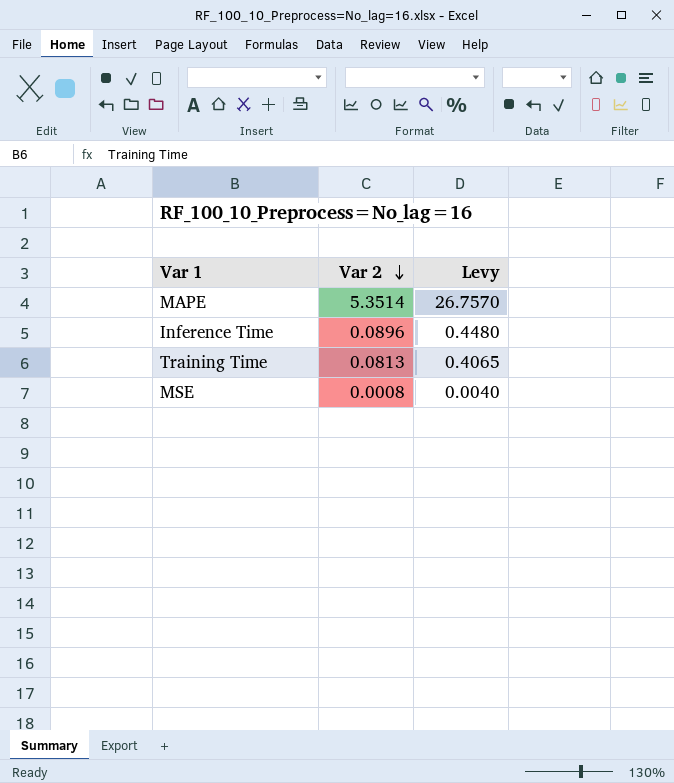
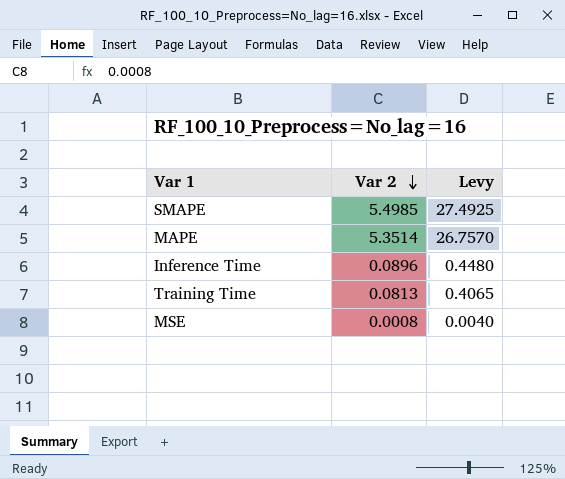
row SMAPE: none -> 5.4985 | 27.4925

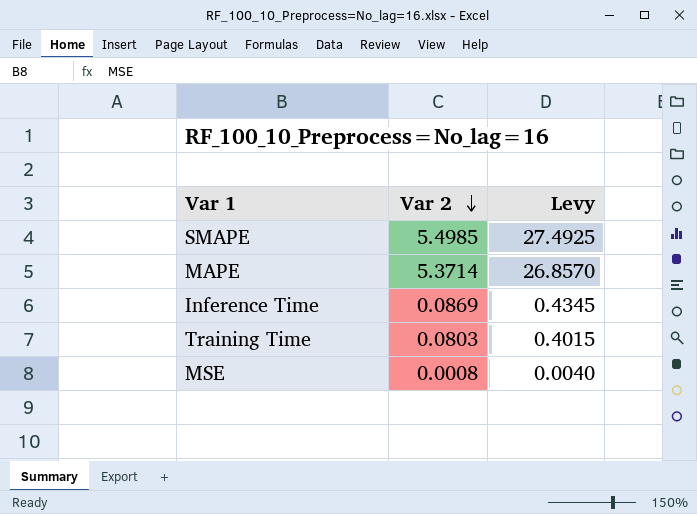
MAPE | Var 2: 5.3514 -> 5.3714
MAPE | Levy: 26.7570 -> 26.8570
Inference Time | Var 2: 0.0896 -> 0.0869
Inference Time | Levy: 0.4480 -> 0.4345
Training Time | Var 2: 0.0813 -> 0.0803
Training Time | Levy: 0.4065 -> 0.4015

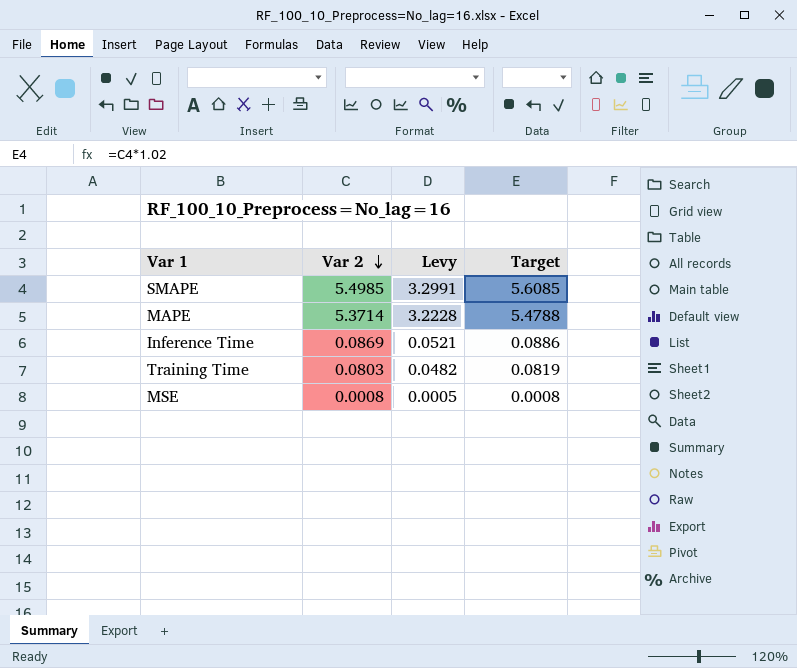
column Levy | formula: [Var 2] * 5 -> [Var 2] * 0.6
column Target | formula: none -> [Var 2] * 1.02

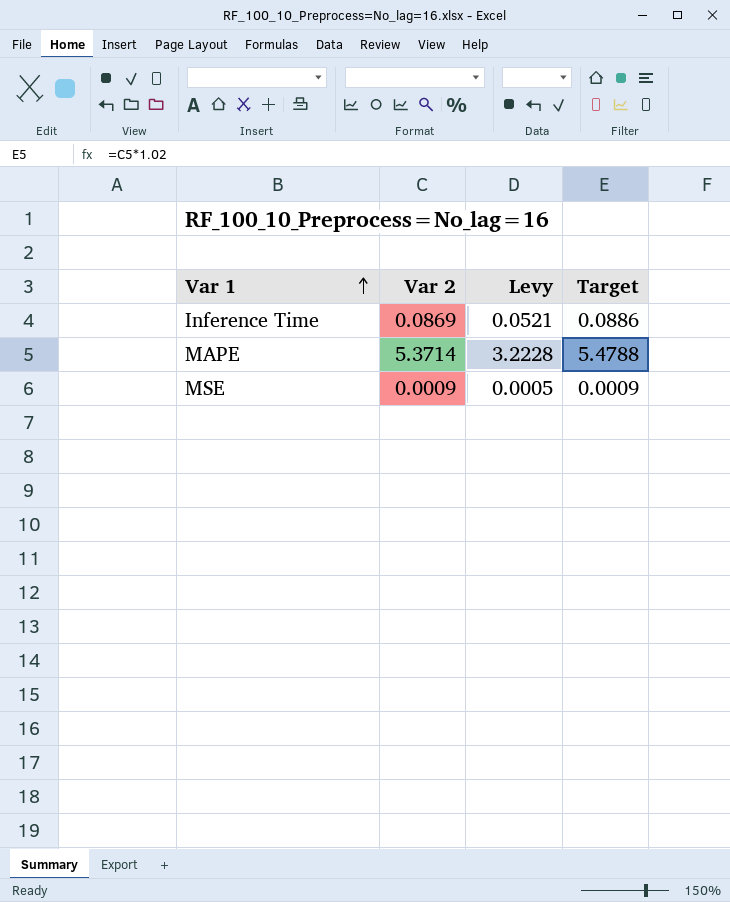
row order: Var 2 descending -> Var 1 ascending
row SMAPE: 5.4985 | 3.2991 | 5.6085 -> none
row Training Time: 0.0803 | 0.0482 | 0.0819 -> none
MSE | Var 2: 0.0008 -> 0.0009
MSE | Target: 0.0008 -> 0.0009

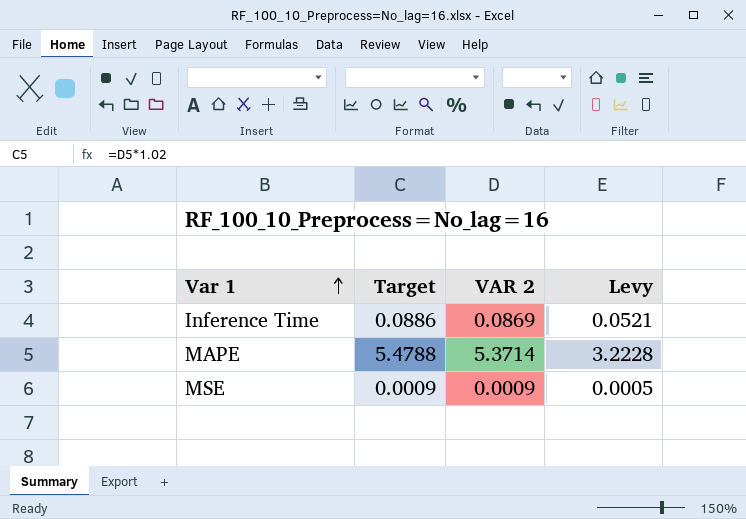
column Target | position: 4 -> 2
column name: Var 2 -> VAR 2

